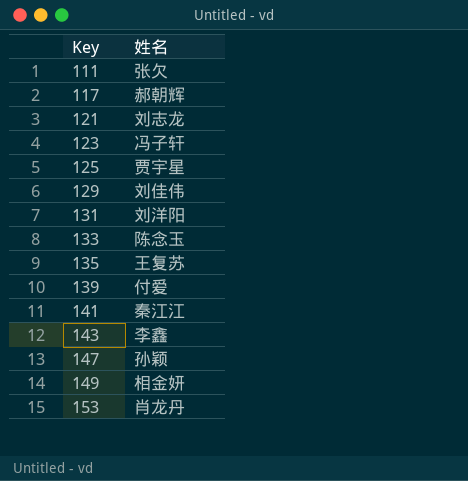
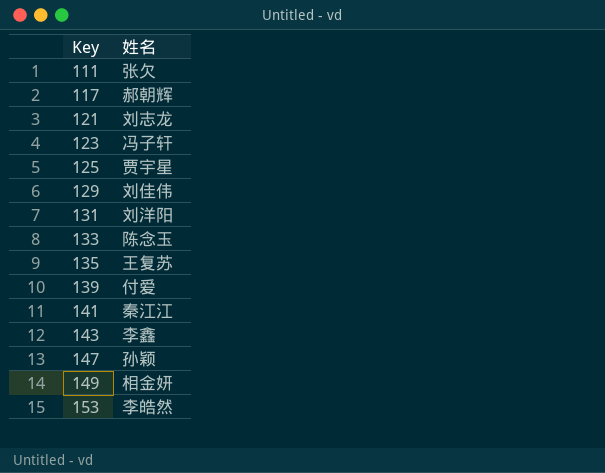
153 | 姓名: 肖龙丹 -> 李皓然

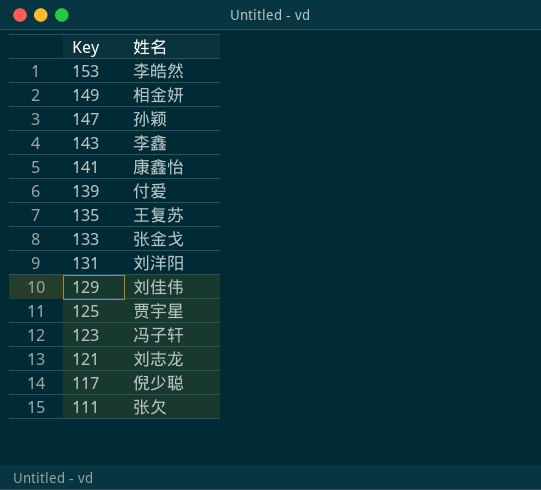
row order: Key ascending -> Key descending
141 | 姓名: 秦江江 -> 康鑫怡
133 | 姓名: 陈念玉 -> 张金戈
117 | 姓名: 郝朝辉 -> 倪少聪

